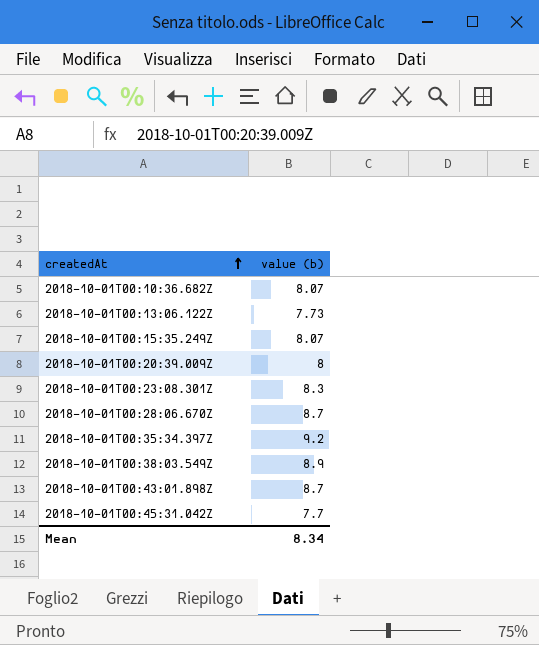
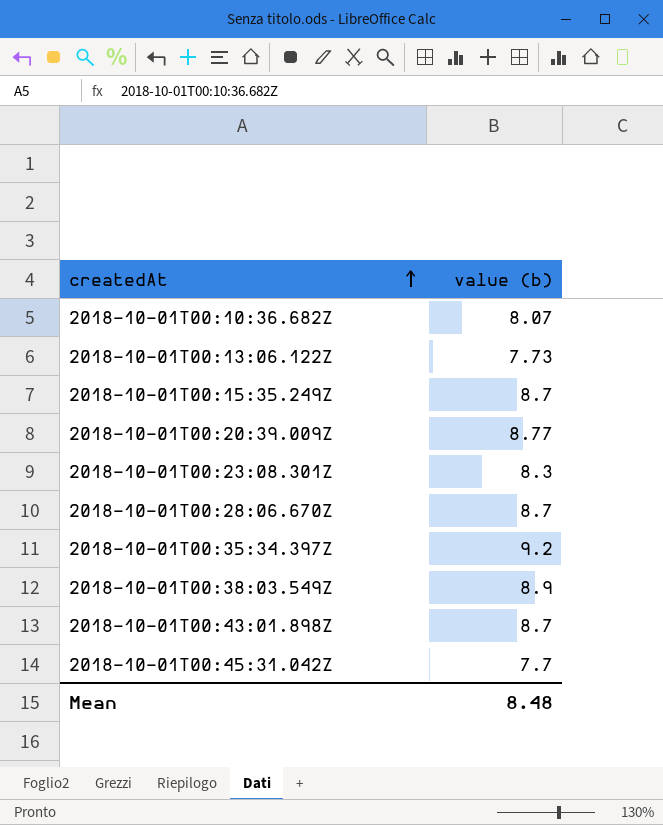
2018-10-01T00:15:35.249Z | value (b): 8.07 -> 8.7
2018-10-01T00:20:39.009Z | value (b): 8 -> 8.77
Mean | value (b): 8.34 -> 8.48

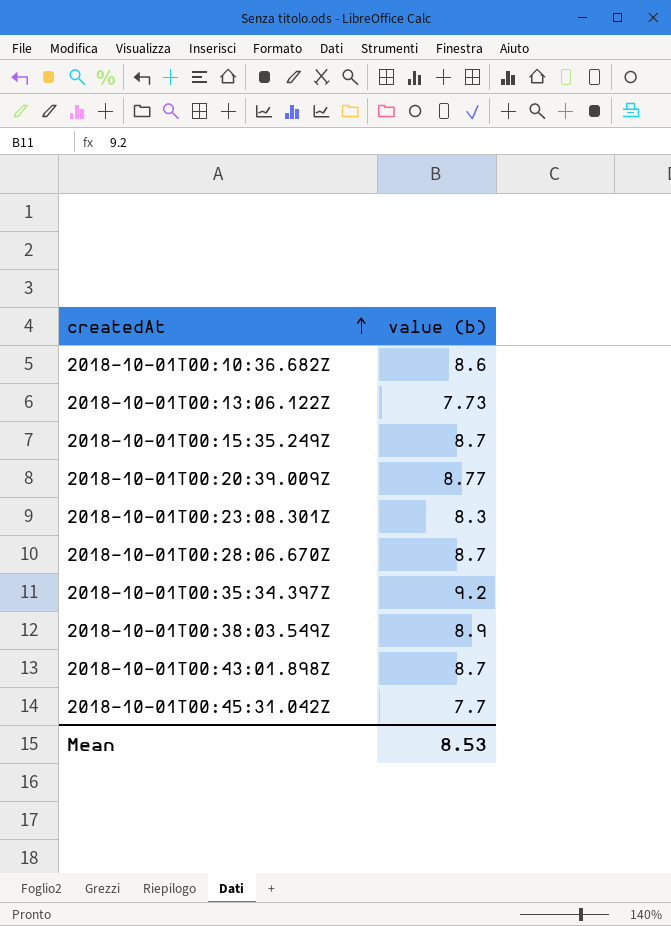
2018-10-01T00:10:36.682Z | value (b): 8.07 -> 8.6
Mean | value (b): 8.48 -> 8.53

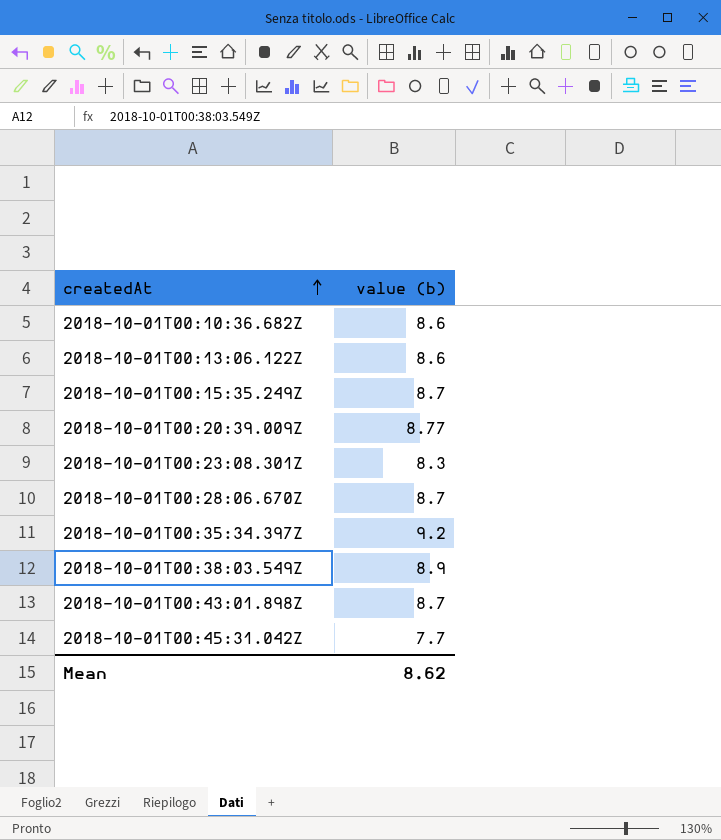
2018-10-01T00:13:06.122Z | value (b): 7.73 -> 8.6
Mean | value (b): 8.53 -> 8.62

